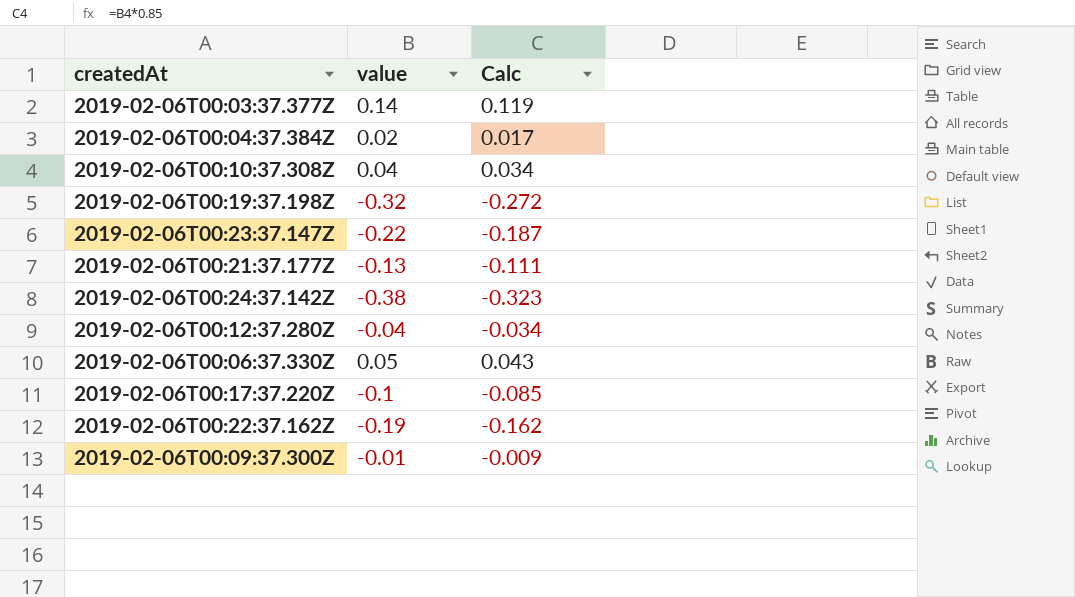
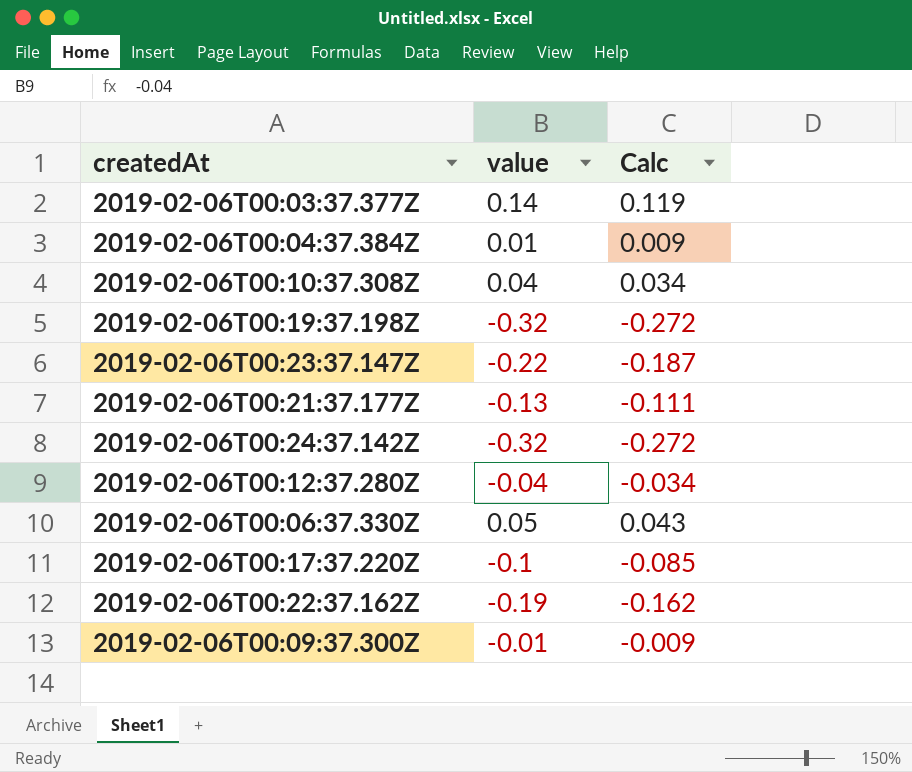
2019-02-06T00:04:37.384Z | value: 0.02 -> 0.01
2019-02-06T00:04:37.384Z | Calc: 0.017 -> 0.009
2019-02-06T00:24:37.142Z | value: -0.38 -> -0.32
2019-02-06T00:24:37.142Z | Calc: -0.323 -> -0.272

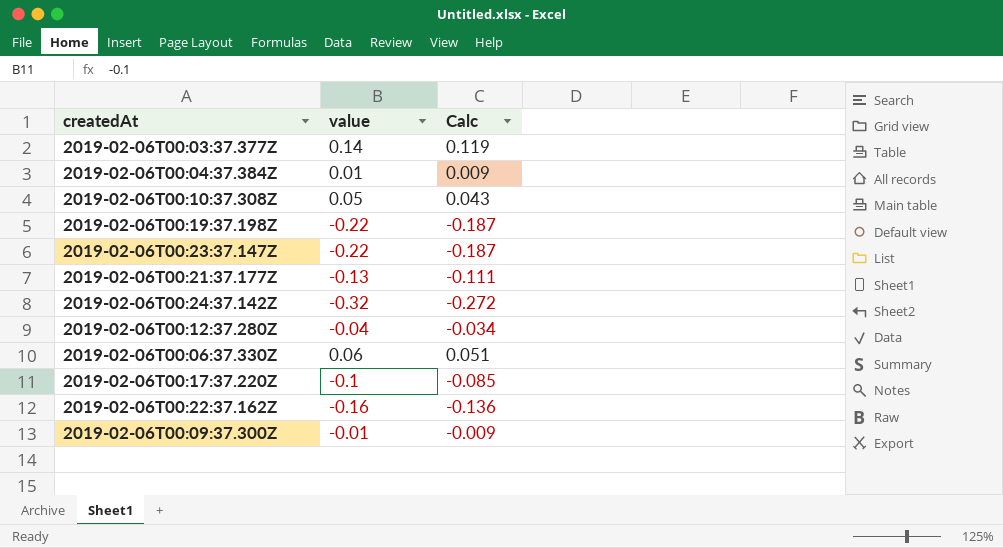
2019-02-06T00:10:37.308Z | value: 0.04 -> 0.05
2019-02-06T00:10:37.308Z | Calc: 0.034 -> 0.043
2019-02-06T00:19:37.198Z | value: -0.32 -> -0.22
2019-02-06T00:19:37.198Z | Calc: -0.272 -> -0.187
2019-02-06T00:06:37.330Z | value: 0.05 -> 0.06
2019-02-06T00:06:37.330Z | Calc: 0.043 -> 0.051
2019-02-06T00:22:37.162Z | value: -0.19 -> -0.16
2019-02-06T00:22:37.162Z | Calc: -0.162 -> -0.136

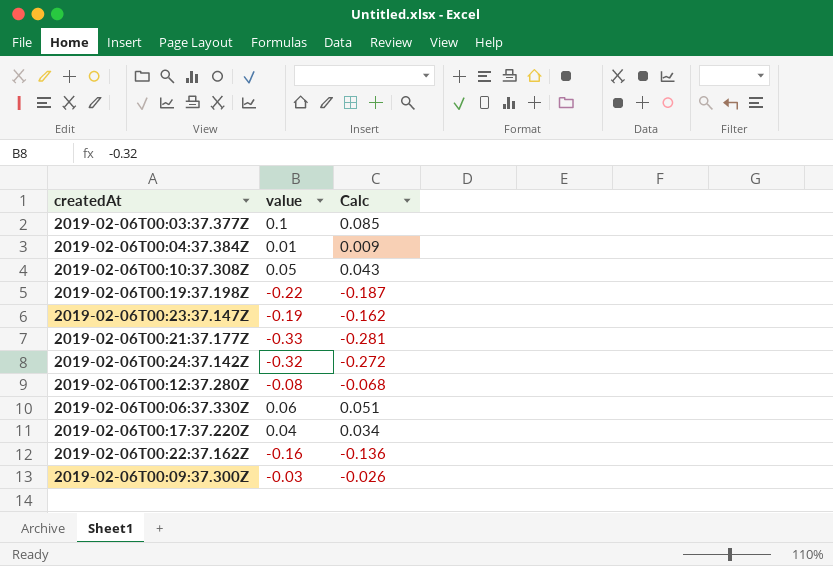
2019-02-06T00:03:37.377Z | value: 0.14 -> 0.1
2019-02-06T00:03:37.377Z | Calc: 0.119 -> 0.085
2019-02-06T00:23:37.147Z | value: -0.22 -> -0.19
2019-02-06T00:23:37.147Z | Calc: -0.187 -> -0.162
2019-02-06T00:21:37.177Z | value: -0.13 -> -0.33
2019-02-06T00:21:37.177Z | Calc: -0.111 -> -0.281
2019-02-06T00:12:37.280Z | value: -0.04 -> -0.08
2019-02-06T00:12:37.280Z | Calc: -0.034 -> -0.068
2019-02-06T00:17:37.220Z | value: -0.1 -> 0.04
2019-02-06T00:17:37.220Z | Calc: -0.085 -> 0.034
2019-02-06T00:09:37.300Z | value: -0.01 -> -0.03
2019-02-06T00:09:37.300Z | Calc: -0.009 -> -0.026

